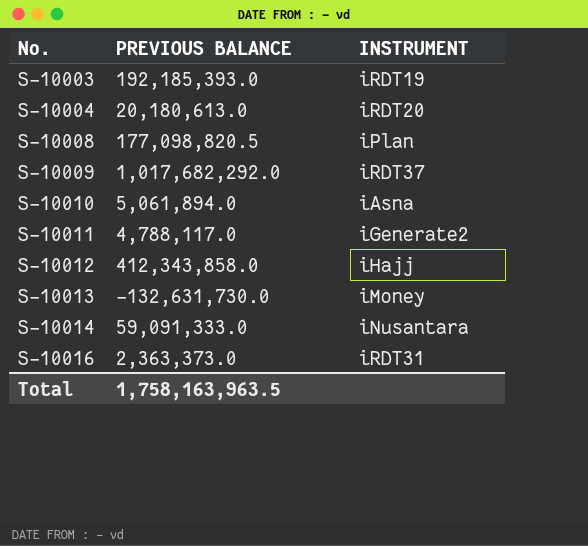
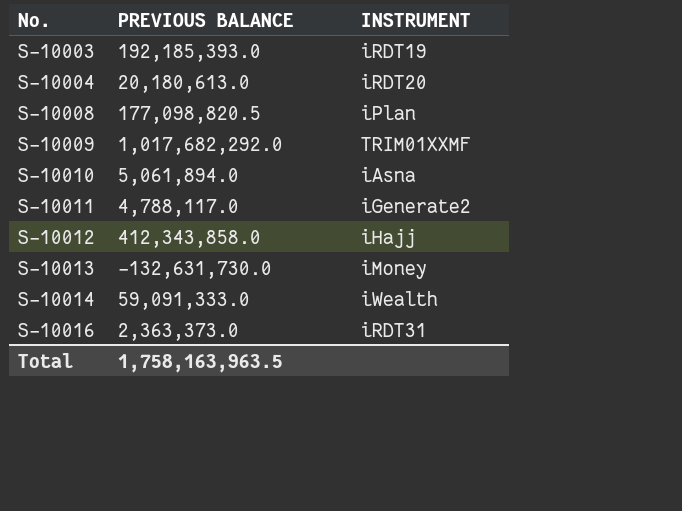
S-10009 | INSTRUMENT: iRDT37 -> TRIM01XXMF
S-10014 | INSTRUMENT: iNusantara -> iWealth

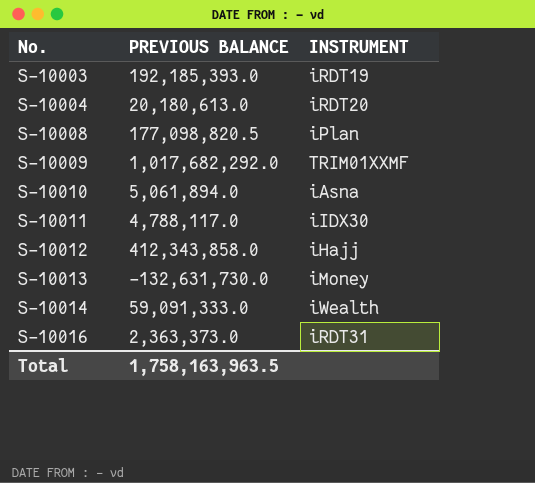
S-10011 | INSTRUMENT: iGenerate2 -> iIDX30

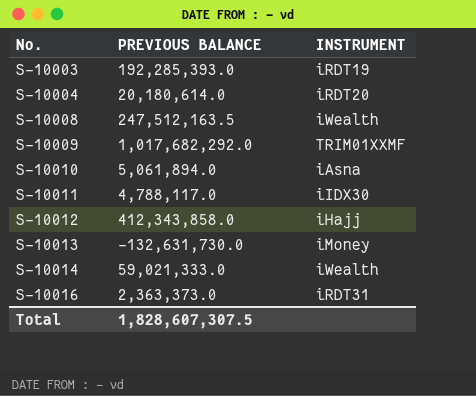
S-10003 | PREVIOUS BALANCE: 192,185,393.0 -> 192,285,393.0
S-10004 | PREVIOUS BALANCE: 20,180,613.0 -> 20,180,614.0
S-10008 | PREVIOUS BALANCE: 177,098,820.5 -> 247,512,163.5
S-10008 | INSTRUMENT: iPlan -> iWealth
S-10014 | PREVIOUS BALANCE: 59,091,333.0 -> 59,021,333.0
Total | PREVIOUS BALANCE: 1,758,163,963.5 -> 1,828,607,307.5

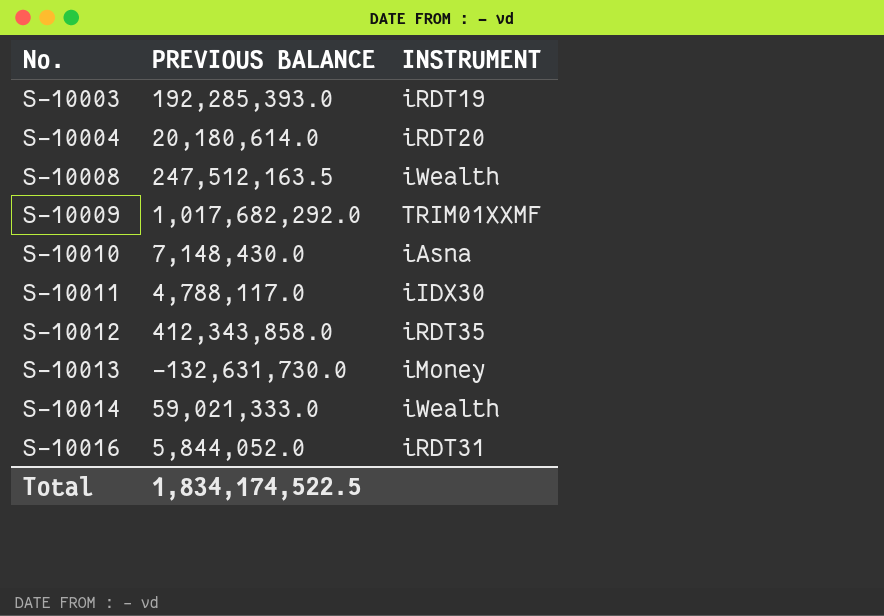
S-10010 | PREVIOUS BALANCE: 5,061,894.0 -> 7,148,430.0
S-10012 | INSTRUMENT: iHajj -> iRDT35
S-10016 | PREVIOUS BALANCE: 2,363,373.0 -> 5,844,052.0
Total | PREVIOUS BALANCE: 1,828,607,307.5 -> 1,834,174,522.5

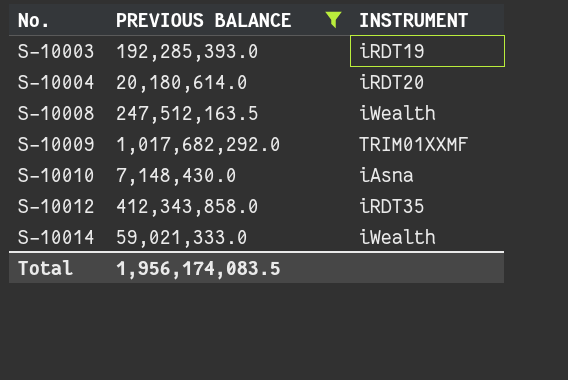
filter: none -> PREVIOUS BALANCE >= 7,148,430.0
Total | PREVIOUS BALANCE: 1,834,174,522.5 -> 1,956,174,083.5

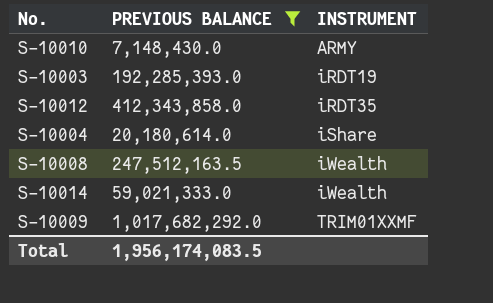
row order: No. ascending -> INSTRUMENT ascending
S-10010 | INSTRUMENT: iAsna -> ARMY
S-10004 | INSTRUMENT: iRDT20 -> iShare

